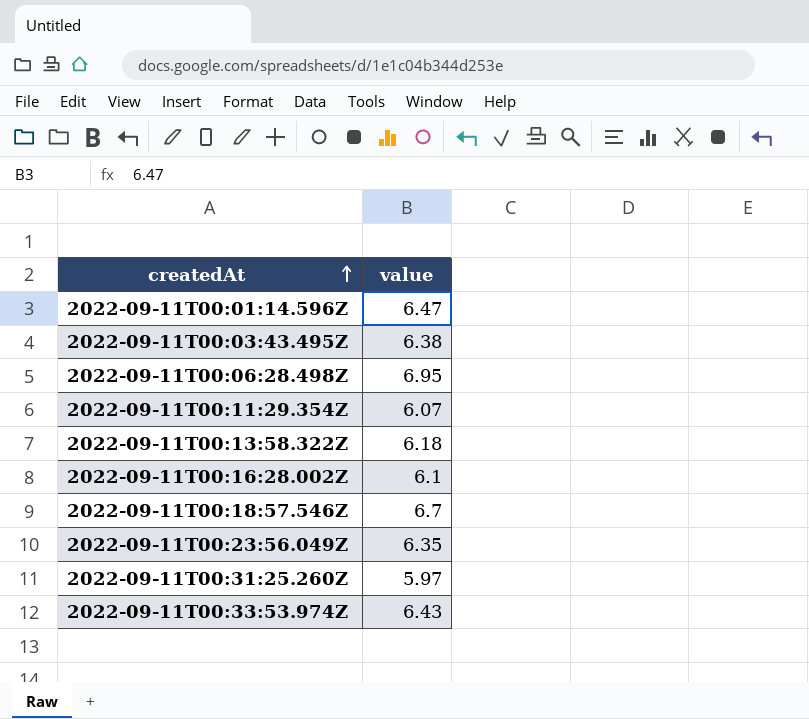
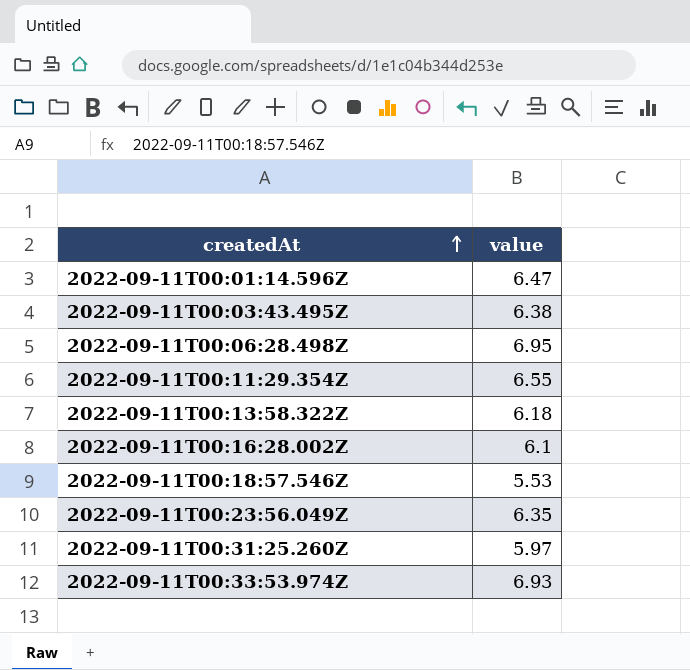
2022-09-11T00:11:29.354Z | value: 6.07 -> 6.55
2022-09-11T00:18:57.546Z | value: 6.7 -> 5.53
2022-09-11T00:33:53.974Z | value: 6.43 -> 6.93

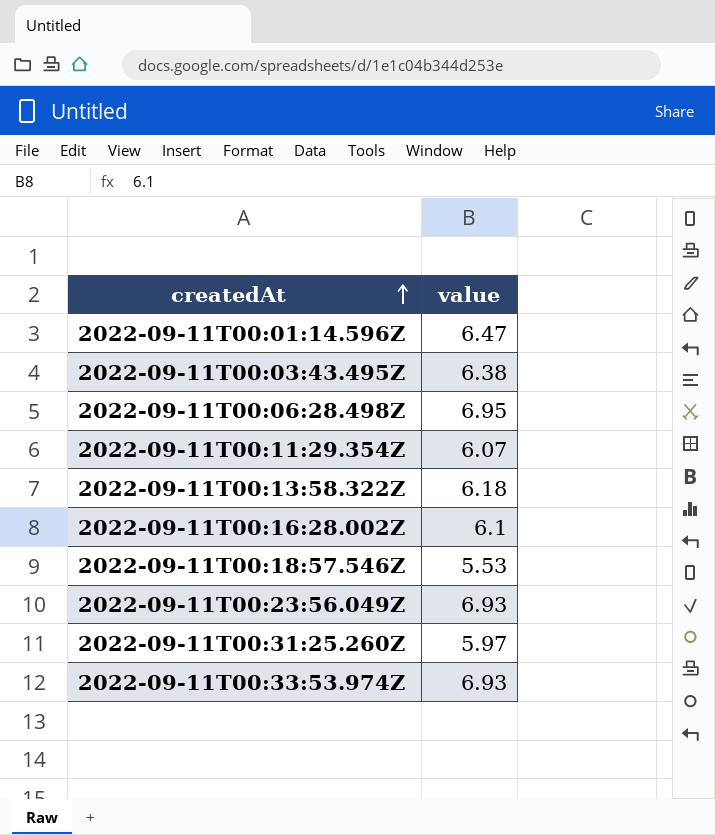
2022-09-11T00:11:29.354Z | value: 6.55 -> 6.07
2022-09-11T00:23:56.049Z | value: 6.35 -> 6.93

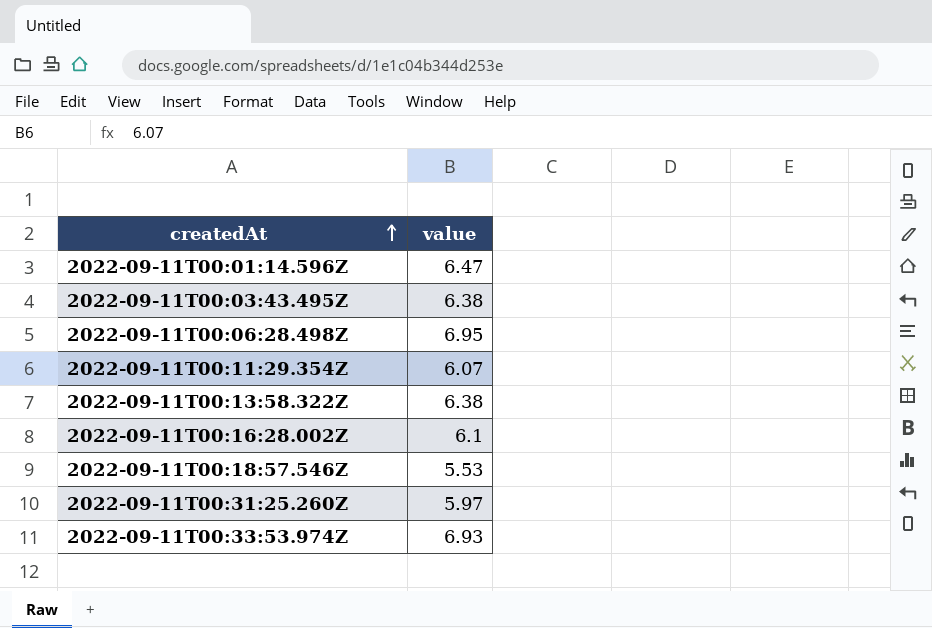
row 2022-09-11T00:23:56.049Z: 6.93 -> none
2022-09-11T00:13:58.322Z | value: 6.18 -> 6.38

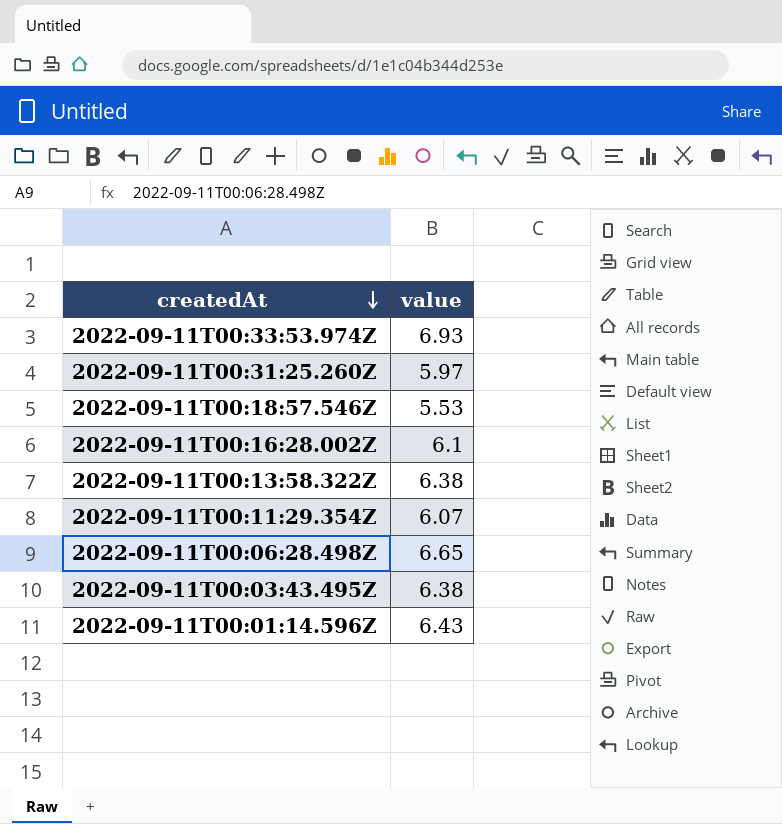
row order: createdAt ascending -> createdAt descending
2022-09-11T00:06:28.498Z | value: 6.95 -> 6.65
2022-09-11T00:01:14.596Z | value: 6.47 -> 6.43

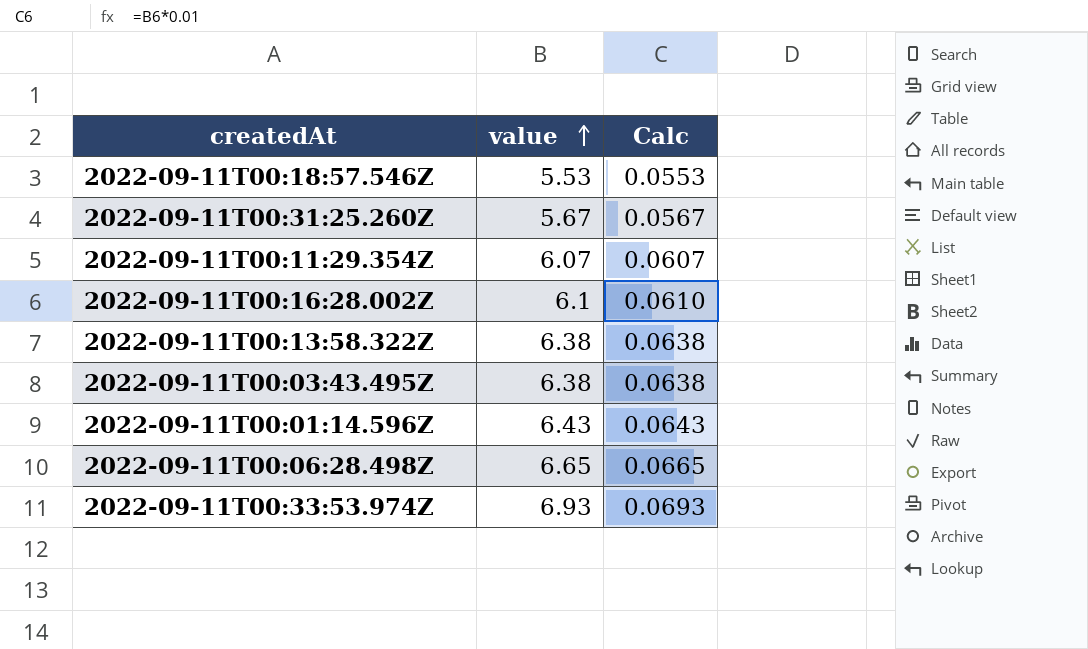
row order: createdAt descending -> value ascending
column Calc | formula: none -> [value] * 0.01
2022-09-11T00:31:25.260Z | value: 5.97 -> 5.67

